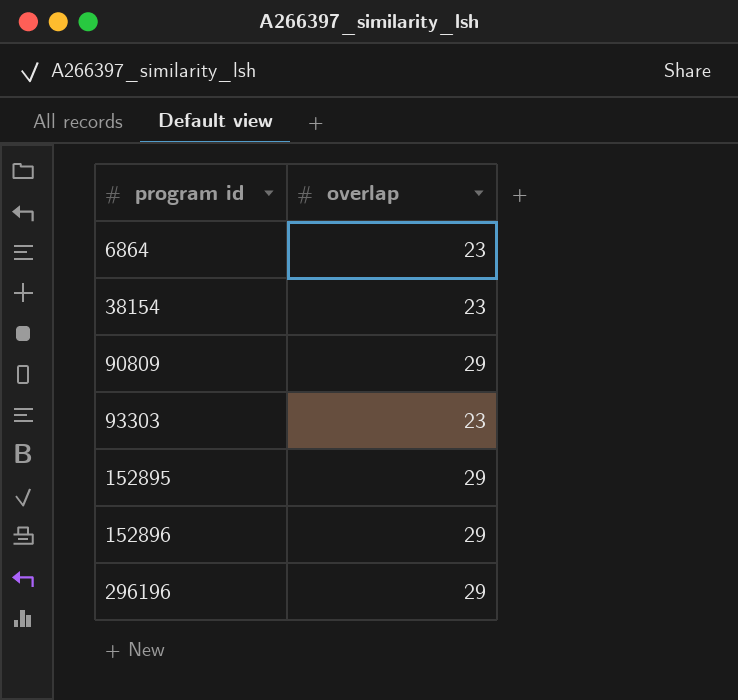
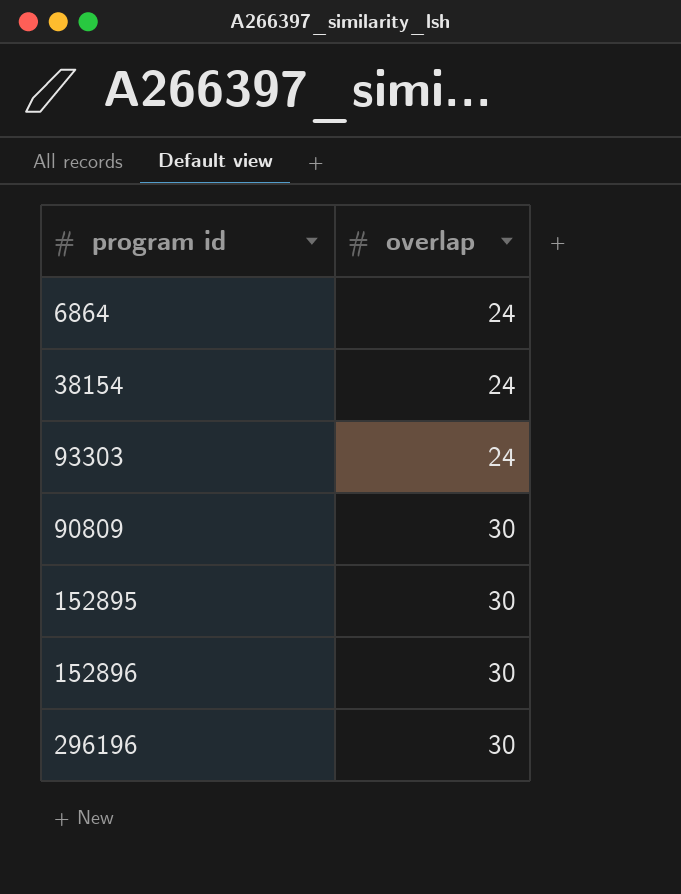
row order: program id ascending -> overlap ascending
6864 | overlap: 23 -> 24
38154 | overlap: 23 -> 24
93303 | overlap: 23 -> 24
90809 | overlap: 29 -> 30
152895 | overlap: 29 -> 30
152896 | overlap: 29 -> 30
296196 | overlap: 29 -> 30

